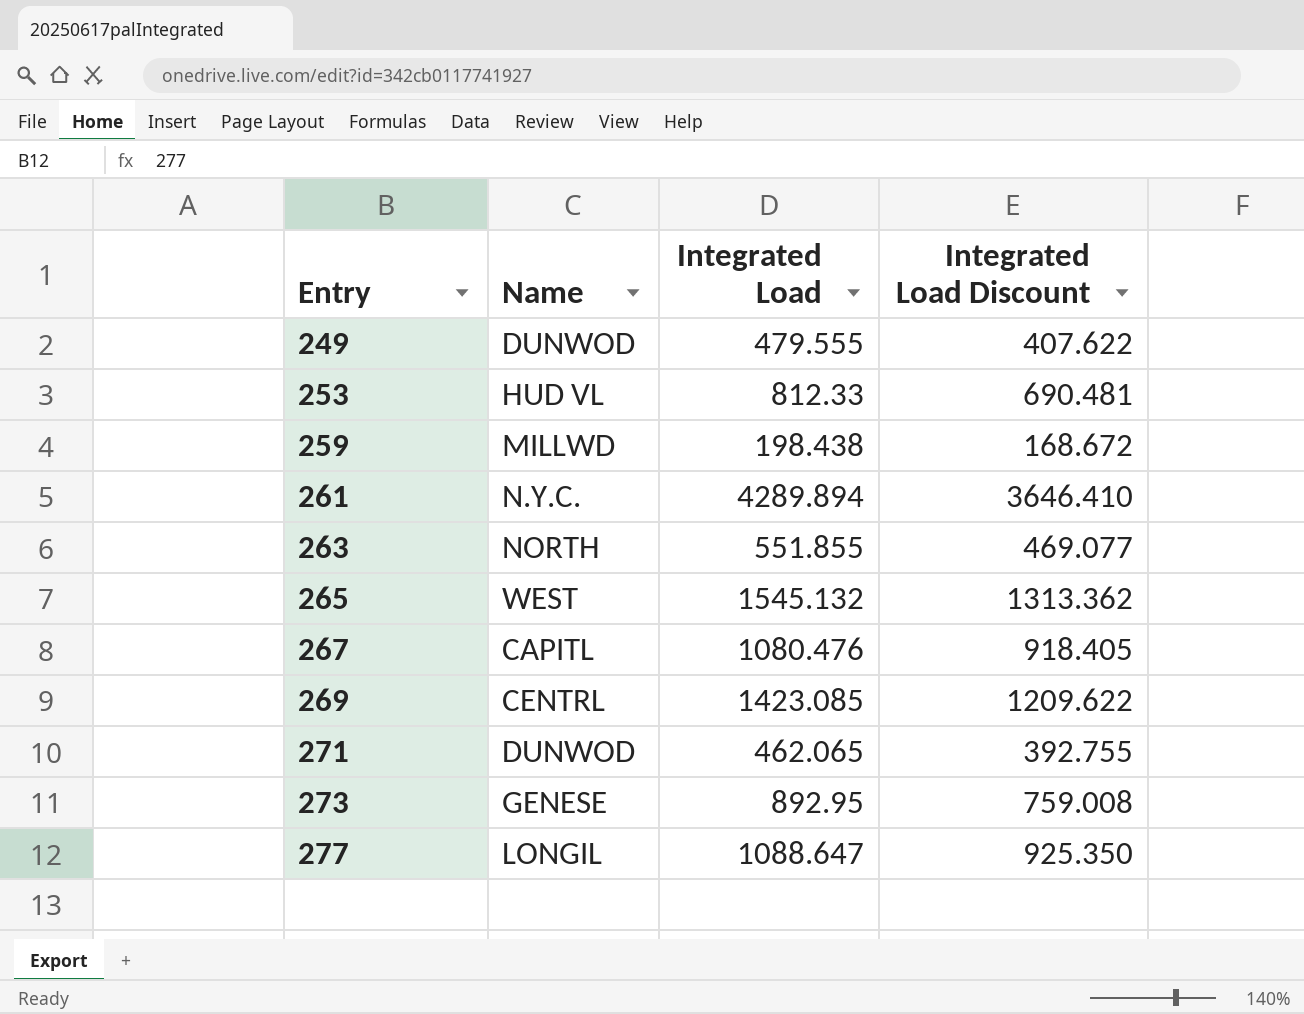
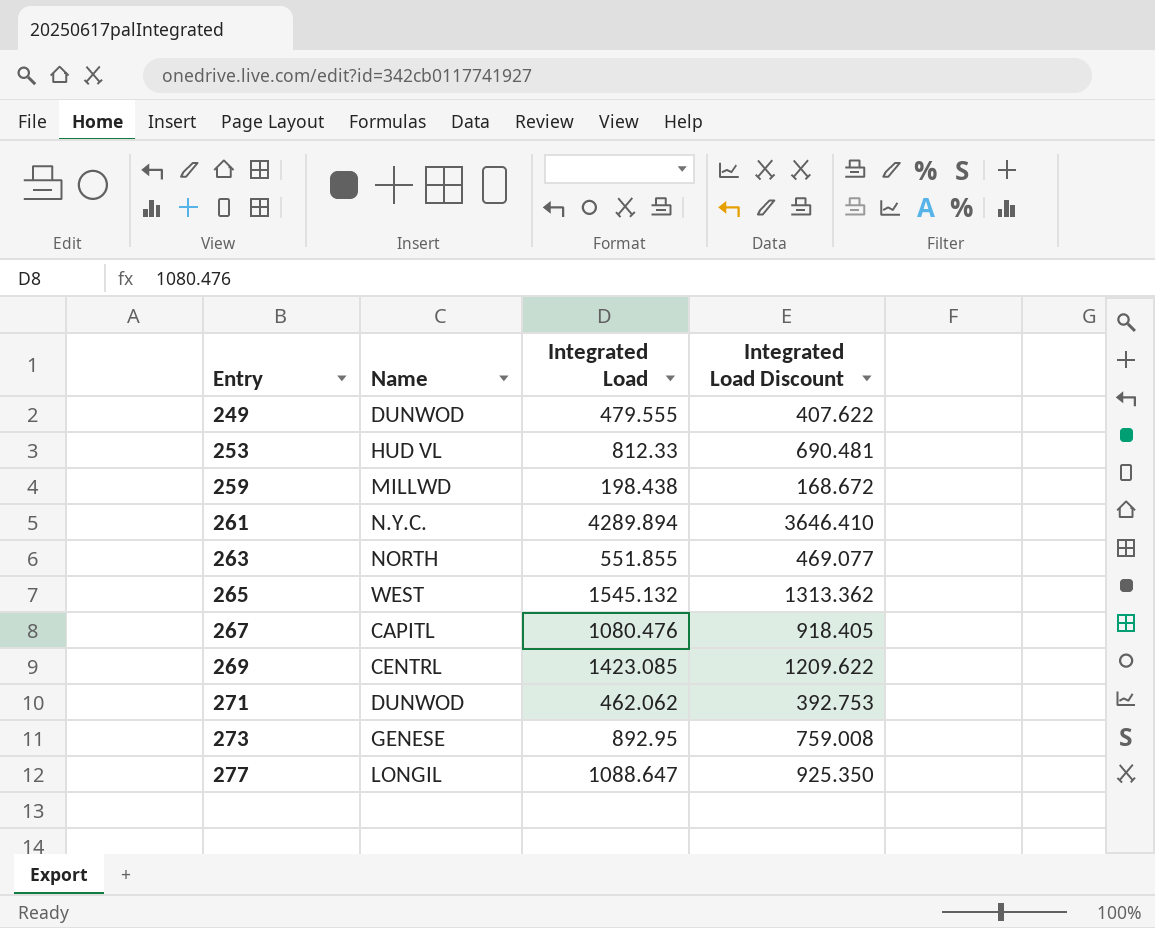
271 | Integrated Load: 462.065 -> 462.062
271 | Integrated Load Discount: 392.755 -> 392.753

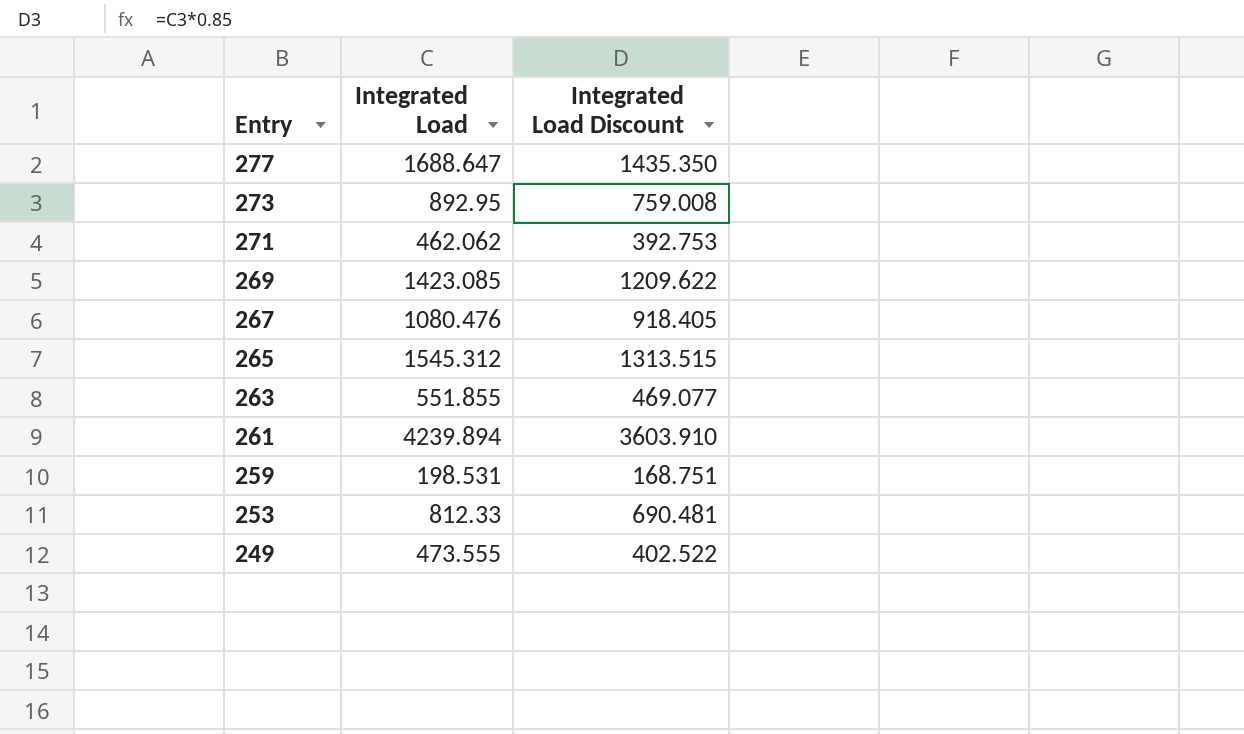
row order: Entry ascending -> Entry descending
column Name | position: 2 -> none
277 | Integrated Load: 1088.647 -> 1688.647
277 | Integrated Load Discount: 925.350 -> 1435.350
265 | Integrated Load: 1545.132 -> 1545.312
265 | Integrated Load Discount: 1313.362 -> 1313.515
261 | Integrated Load: 4289.894 -> 4239.894
261 | Integrated Load Discount: 3646.410 -> 3603.910
259 | Integrated Load: 198.438 -> 198.531
259 | Integrated Load Discount: 168.672 -> 168.751
249 | Integrated Load: 479.555 -> 473.555
249 | Integrated Load Discount: 407.622 -> 402.522

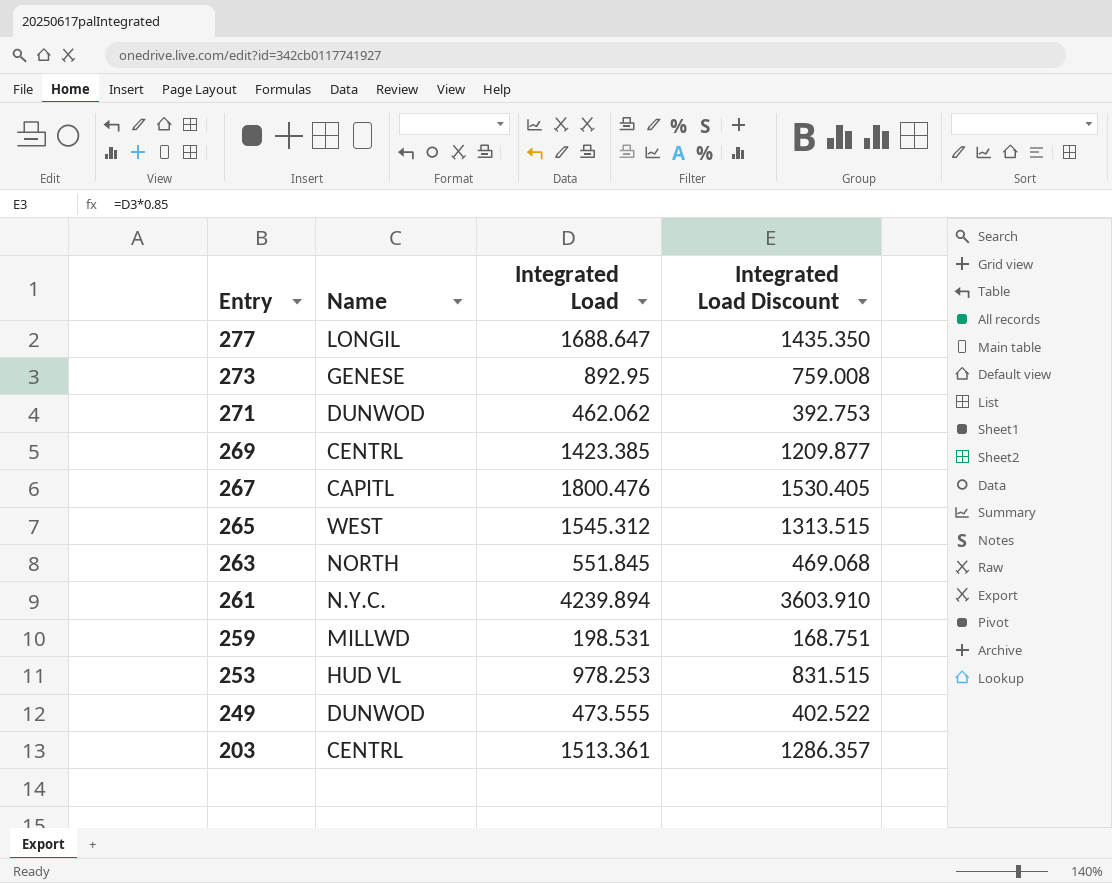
column Name | position: none -> 2
269 | Integrated Load: 1423.085 -> 1423.385
269 | Integrated Load Discount: 1209.622 -> 1209.877
267 | Integrated Load: 1080.476 -> 1800.476
267 | Integrated Load Discount: 918.405 -> 1530.405
263 | Integrated Load: 551.855 -> 551.845
263 | Integrated Load Discount: 469.077 -> 469.068
253 | Integrated Load: 812.33 -> 978.253
253 | Integrated Load Discount: 690.481 -> 831.515
row 203: none -> CENTRL | 1513.361 | 1286.357

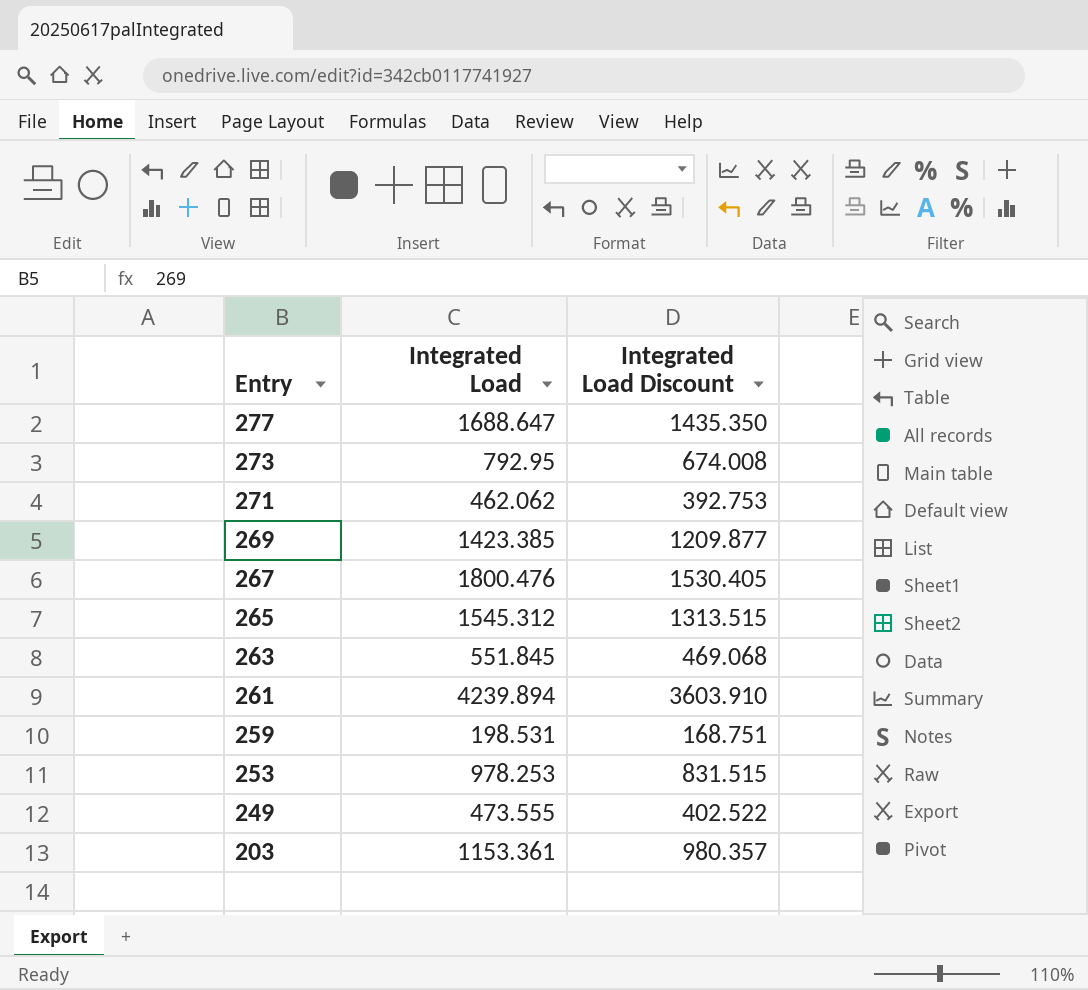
column Name | position: 2 -> none
273 | Integrated Load: 892.95 -> 792.95
273 | Integrated Load Discount: 759.008 -> 674.008
203 | Integrated Load: 1513.361 -> 1153.361
203 | Integrated Load Discount: 1286.357 -> 980.357

